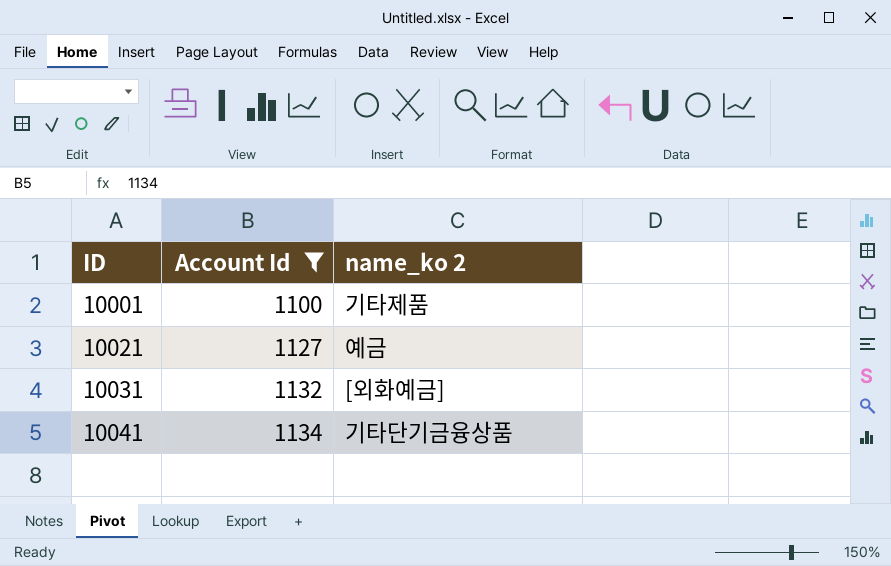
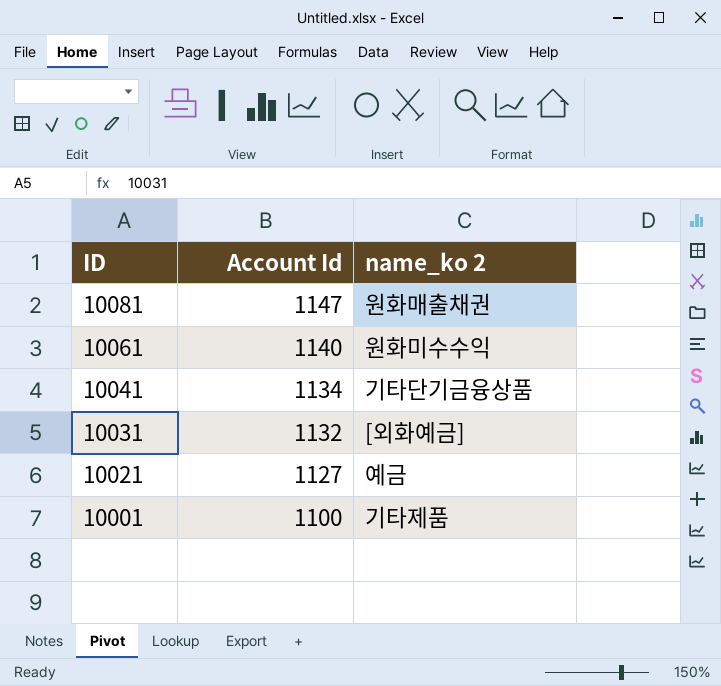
filter: Account Id <= 1134 -> none
row order: ID ascending -> ID descending

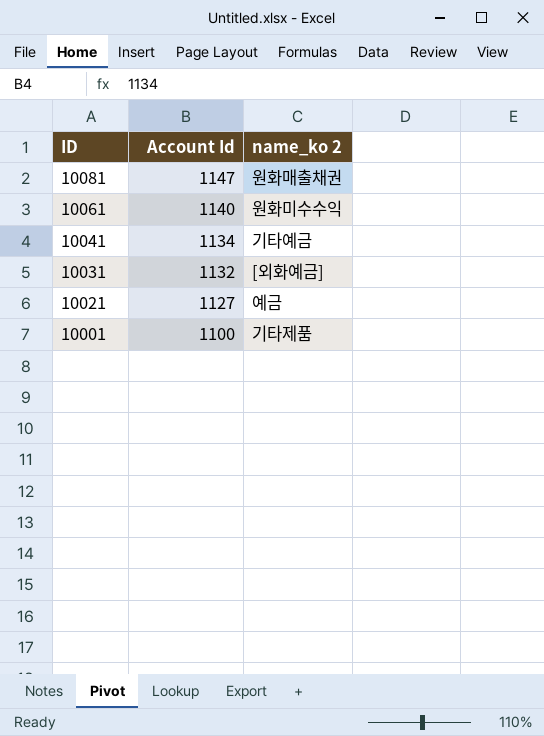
10041 | name_ko 2: 기타단기금융상품 -> 기타예금

